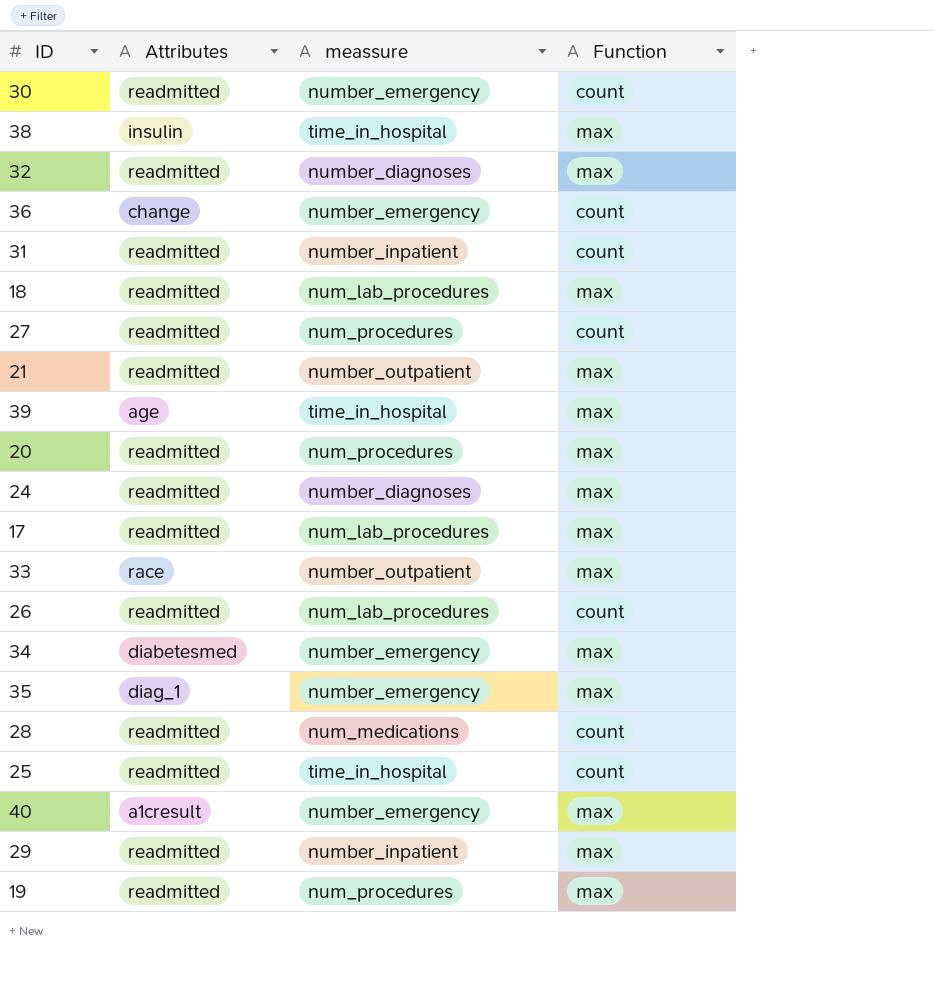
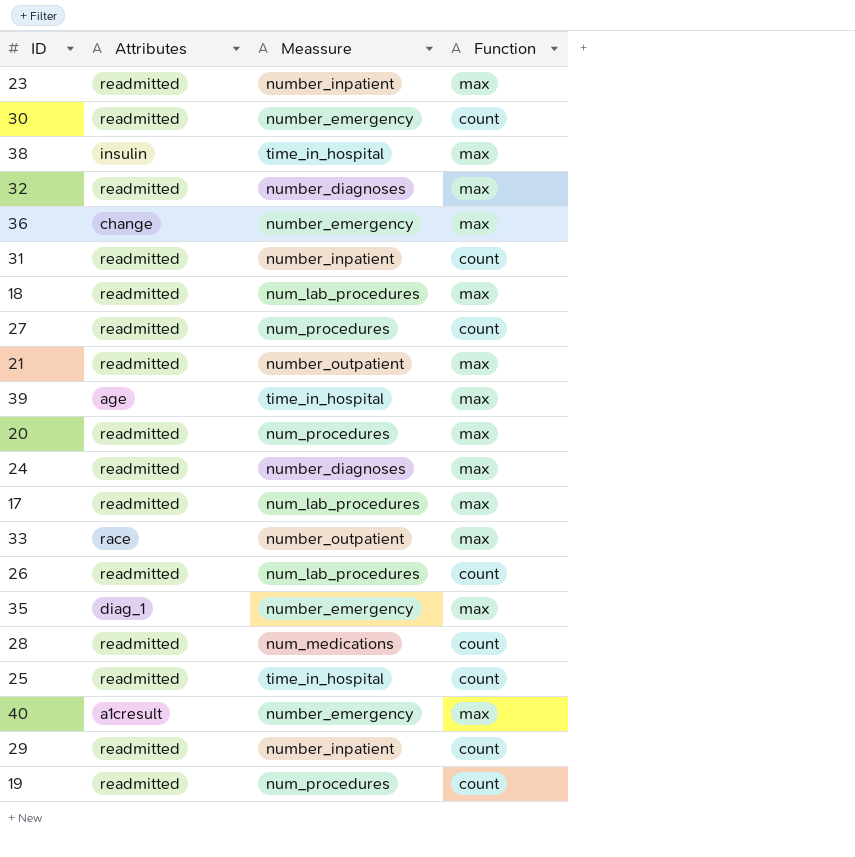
column name: meassure -> Meassure
row 34: diabetesmed | number_emergency | max -> none
row 23: none -> readmitted | number_inpatient | max
36 | Function: count -> max
29 | Function: max -> count
19 | Function: max -> count

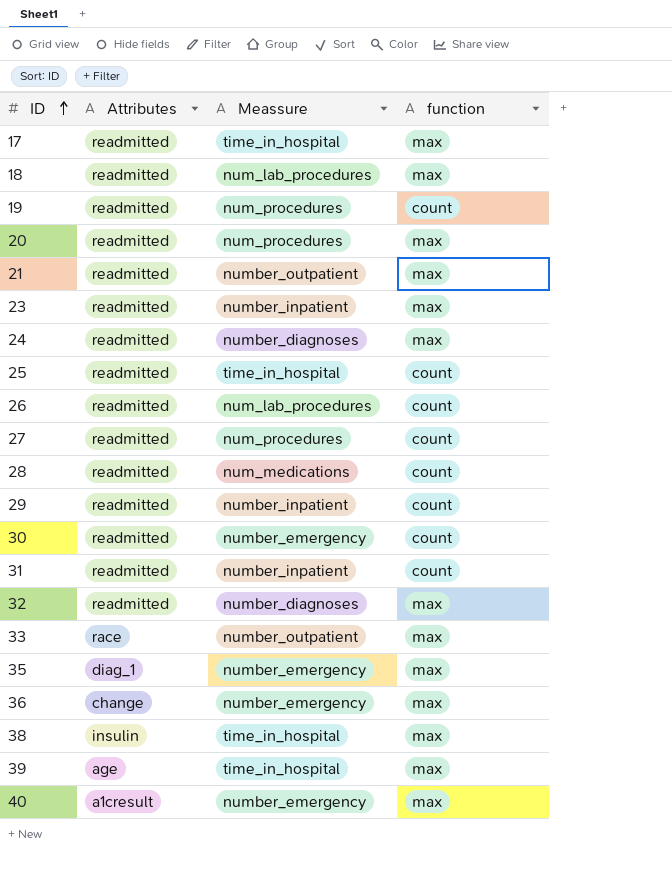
row order: none -> ID ascending
column name: Function -> function
17 | Meassure: num_lab_procedures -> time_in_hospital

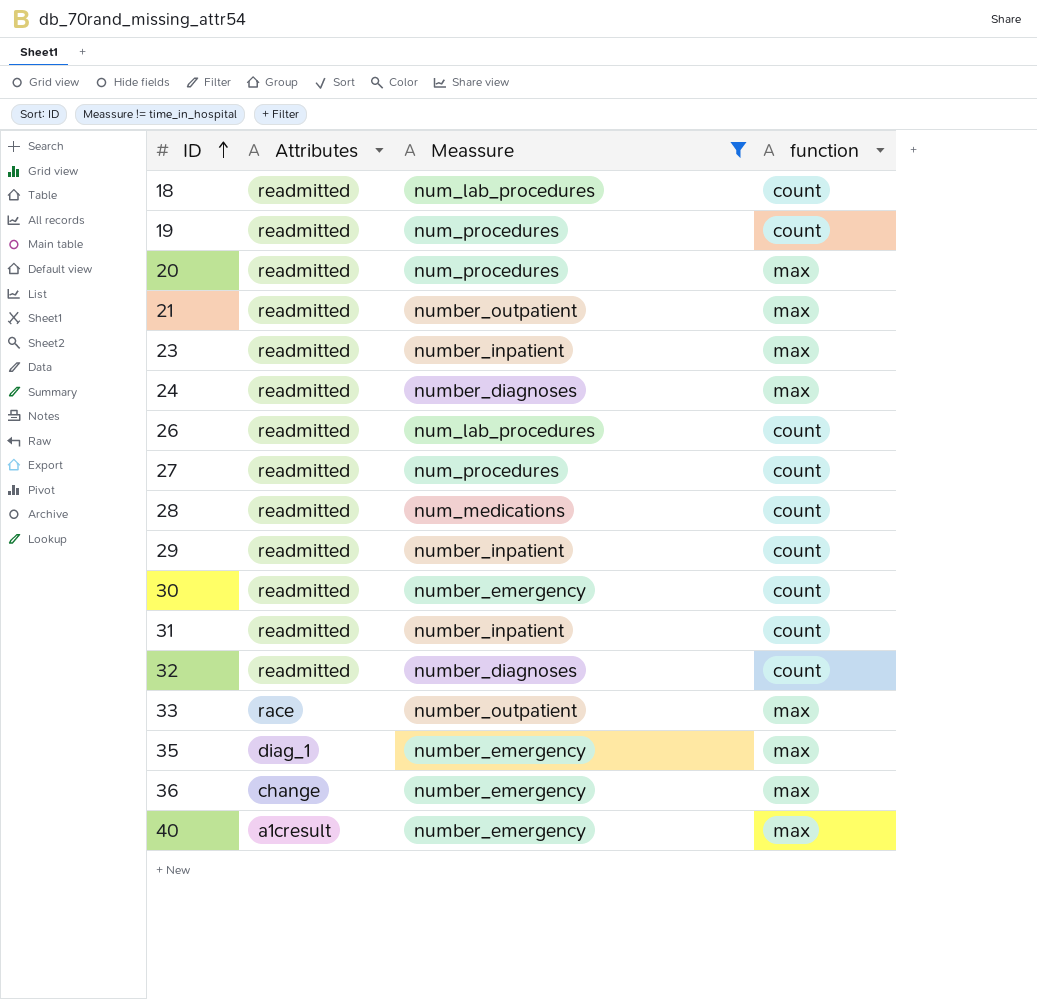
filter: none -> Meassure != time_in_hospital
18 | function: max -> count
32 | function: max -> count

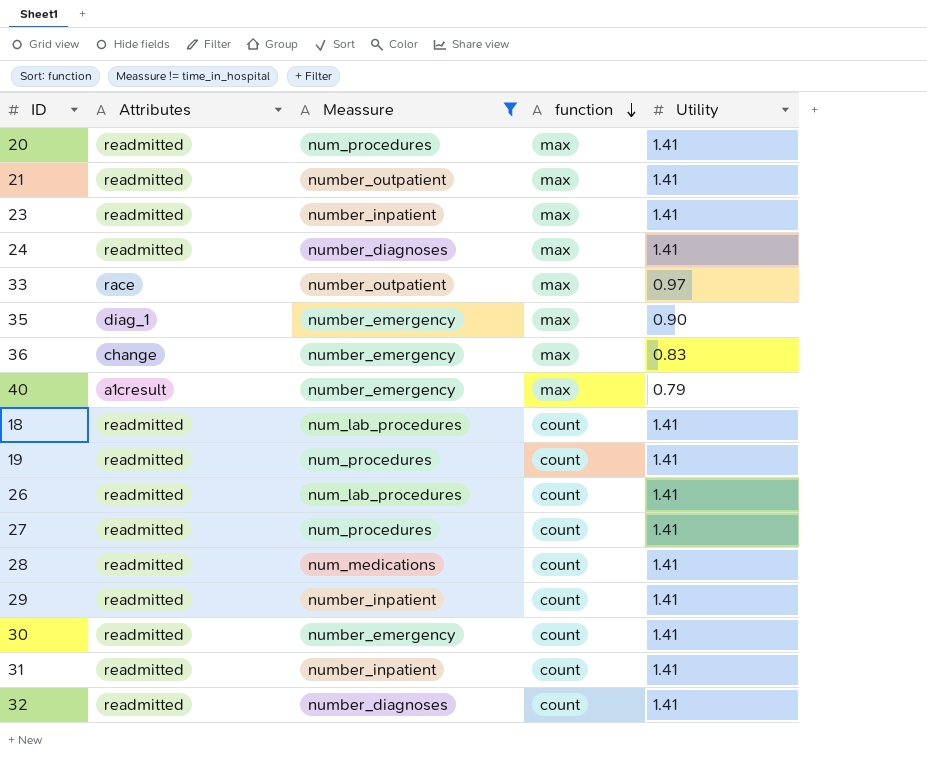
row order: ID ascending -> function descending
column Utility | position: none -> 5

